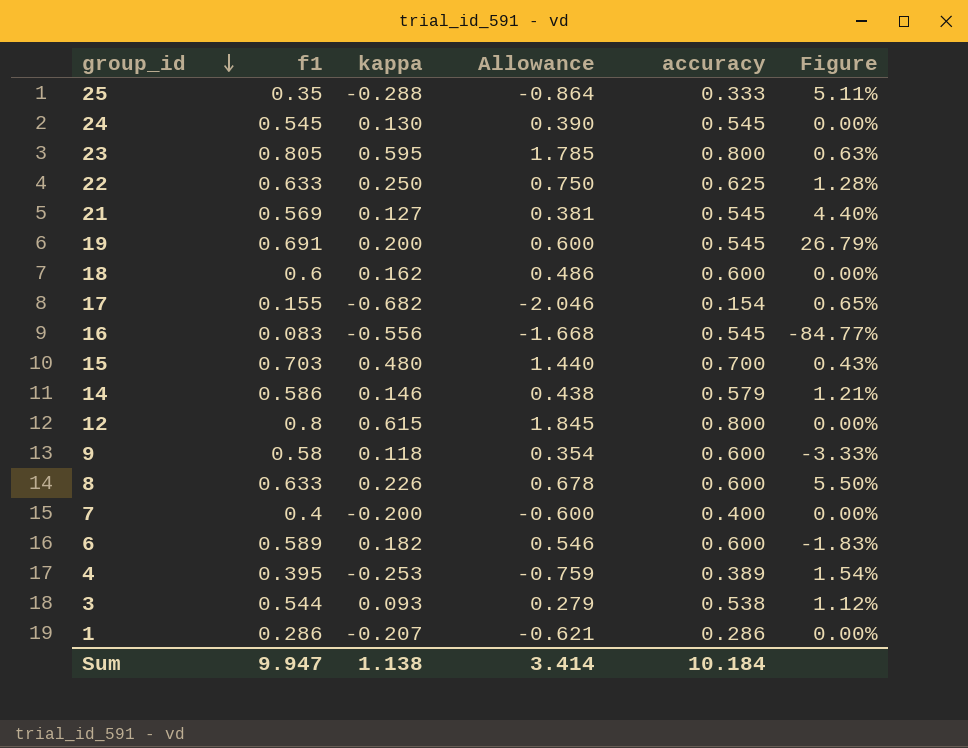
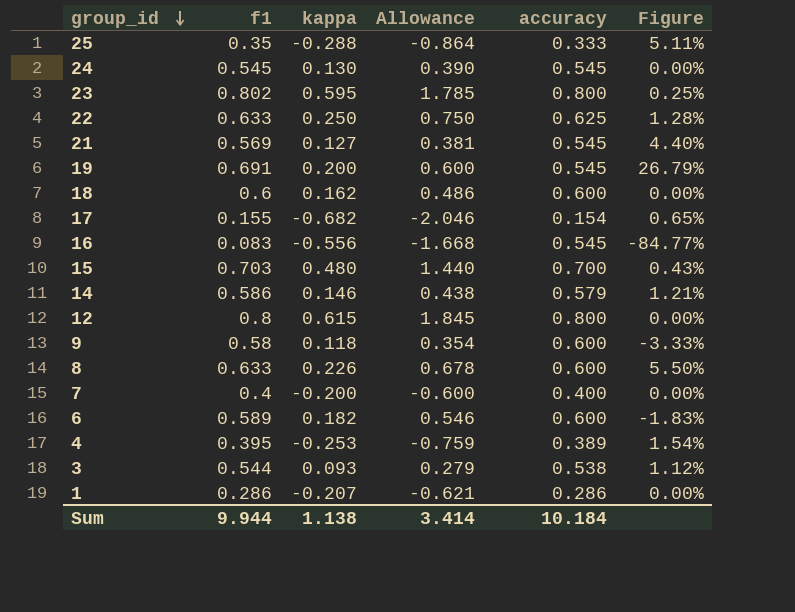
23 | f1: 0.805 -> 0.802
23 | Figure: 0.63% -> 0.25%
Sum | f1: 9.947 -> 9.944

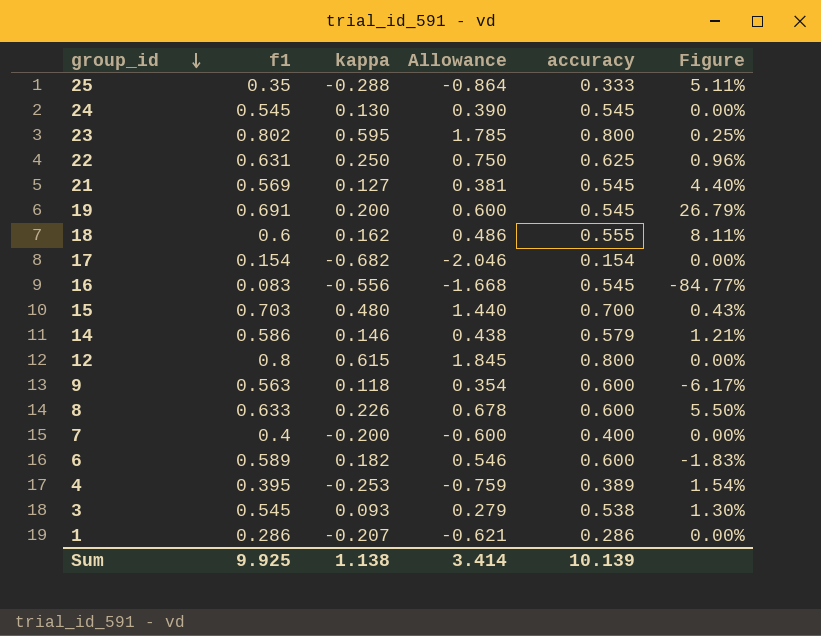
22 | f1: 0.633 -> 0.631
22 | Figure: 1.28% -> 0.96%
18 | accuracy: 0.600 -> 0.555
18 | Figure: 0.00% -> 8.11%
17 | f1: 0.155 -> 0.154
17 | Figure: 0.65% -> 0.00%
9 | f1: 0.58 -> 0.563
9 | Figure: -3.33% -> -6.17%
3 | f1: 0.544 -> 0.545
3 | Figure: 1.12% -> 1.30%
Sum | f1: 9.944 -> 9.925
Sum | accuracy: 10.184 -> 10.139

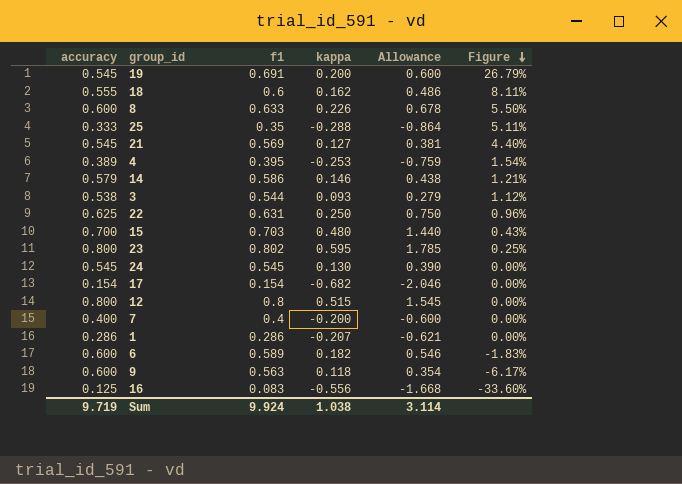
row order: group_id descending -> Figure descending
column accuracy | position: 5 -> 1
3 | f1: 0.545 -> 0.544
3 | Figure: 1.30% -> 1.12%
12 | kappa: 0.615 -> 0.515
12 | Allowance: 1.845 -> 1.545
16 | accuracy: 0.545 -> 0.125
16 | Figure: -84.77% -> -33.60%
Sum | accuracy: 10.139 -> 9.719
Sum | f1: 9.925 -> 9.924
Sum | kappa: 1.138 -> 1.038
Sum | Allowance: 3.414 -> 3.114

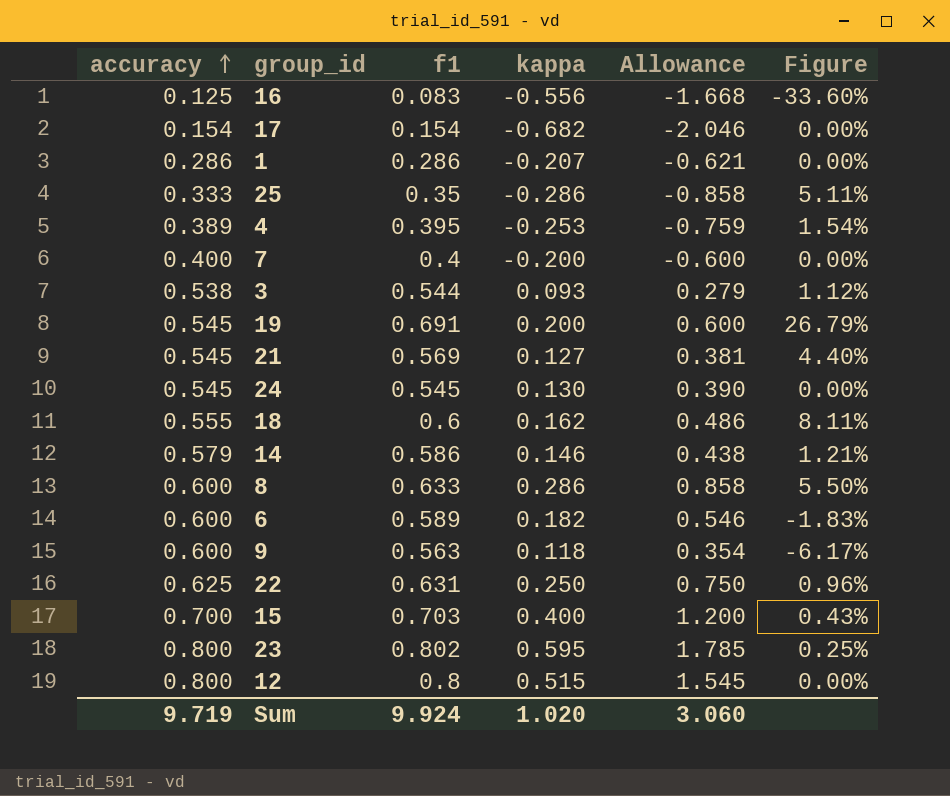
row order: Figure descending -> accuracy ascending
25 | kappa: -0.288 -> -0.286
25 | Allowance: -0.864 -> -0.858
8 | kappa: 0.226 -> 0.286
8 | Allowance: 0.678 -> 0.858
15 | kappa: 0.480 -> 0.400
15 | Allowance: 1.440 -> 1.200
Sum | kappa: 1.038 -> 1.020
Sum | Allowance: 3.114 -> 3.060

